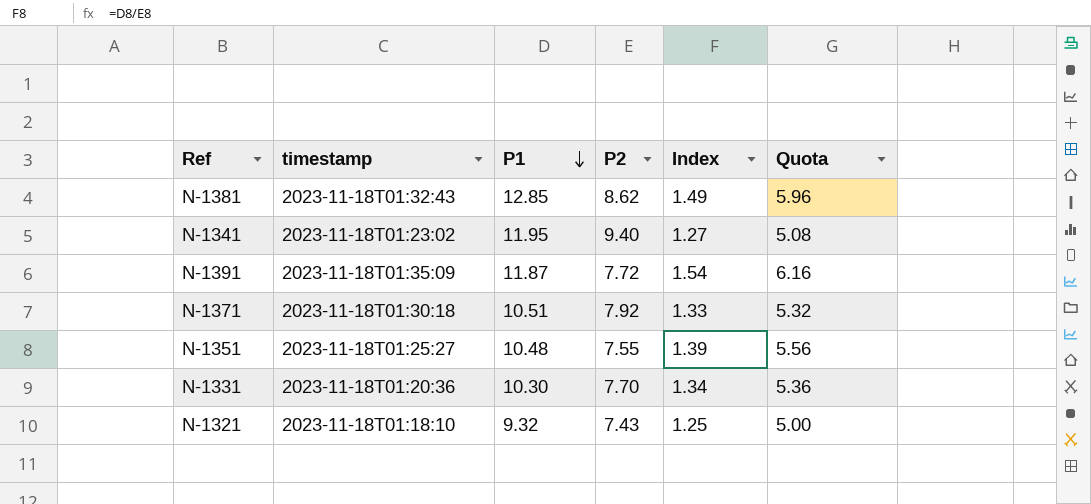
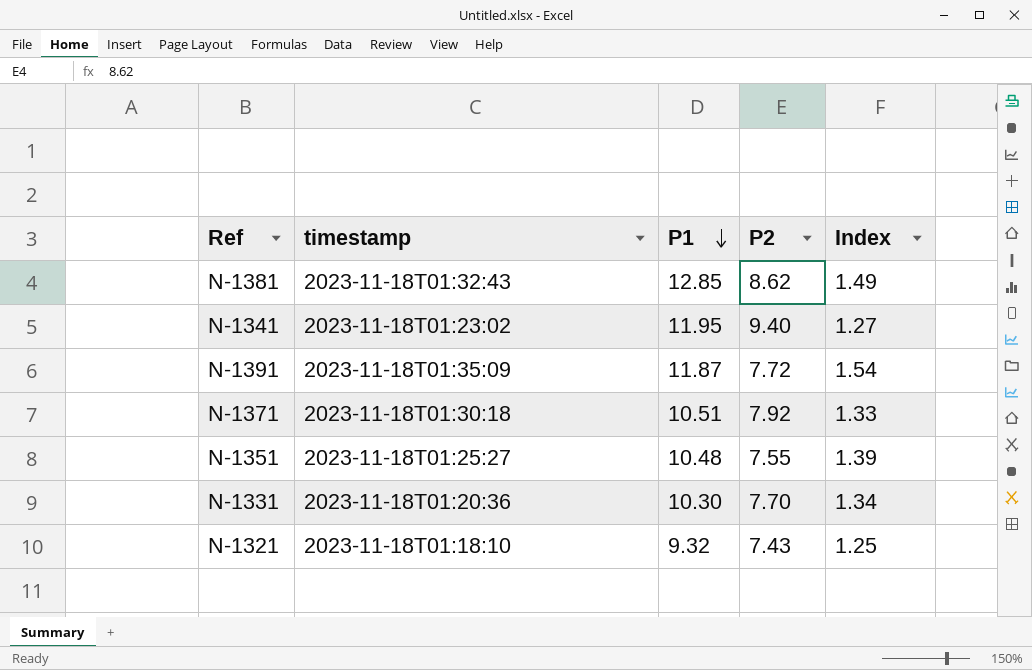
column Quota | formula: [Index] * 4 -> none

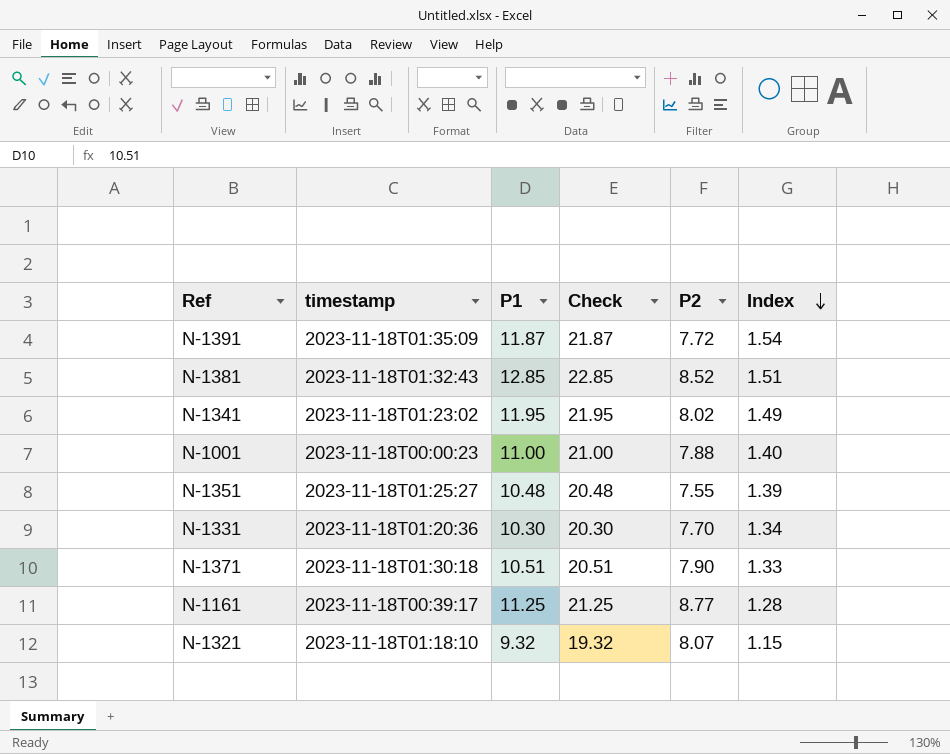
row order: P1 descending -> Index descending
column Check | formula: none -> [P1] + 10
N-1381 | P2: 8.62 -> 8.52
N-1381 | Index: 1.49 -> 1.51
N-1341 | P2: 9.40 -> 8.02
N-1341 | Index: 1.27 -> 1.49
row N-1001: none -> 2023-11-18T00:00:23 | 11.00 | 21.00 | 7.88 | 1.40
N-1371 | P2: 7.92 -> 7.90
row N-1161: none -> 2023-11-18T00:39:17 | 11.25 | 21.25 | 8.77 | 1.28
N-1321 | P2: 7.43 -> 8.07
N-1321 | Index: 1.25 -> 1.15

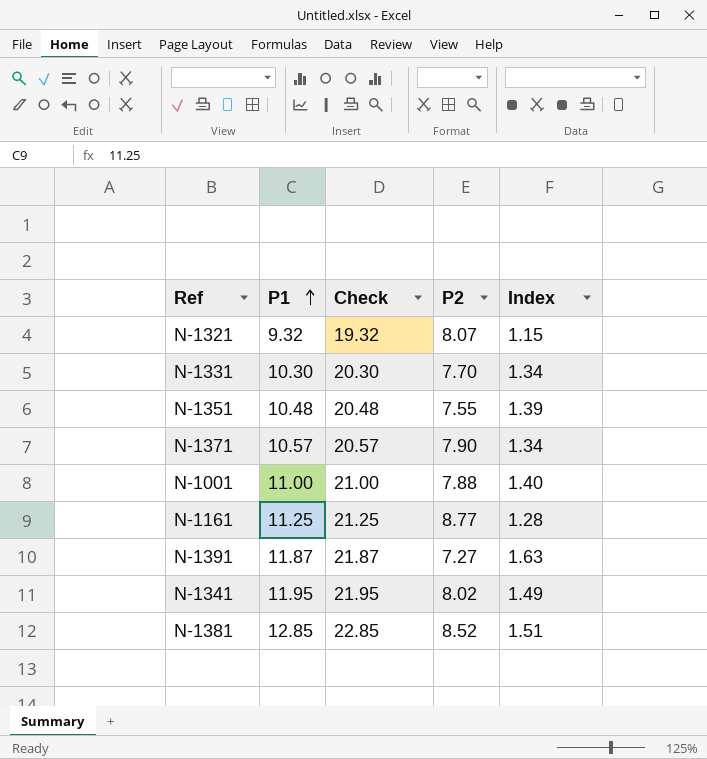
row order: Index descending -> P1 ascending
column timestamp | position: 2 -> none
N-1371 | P1: 10.51 -> 10.57
N-1371 | Check: 20.51 -> 20.57
N-1371 | Index: 1.33 -> 1.34
N-1391 | P2: 7.72 -> 7.27
N-1391 | Index: 1.54 -> 1.63

